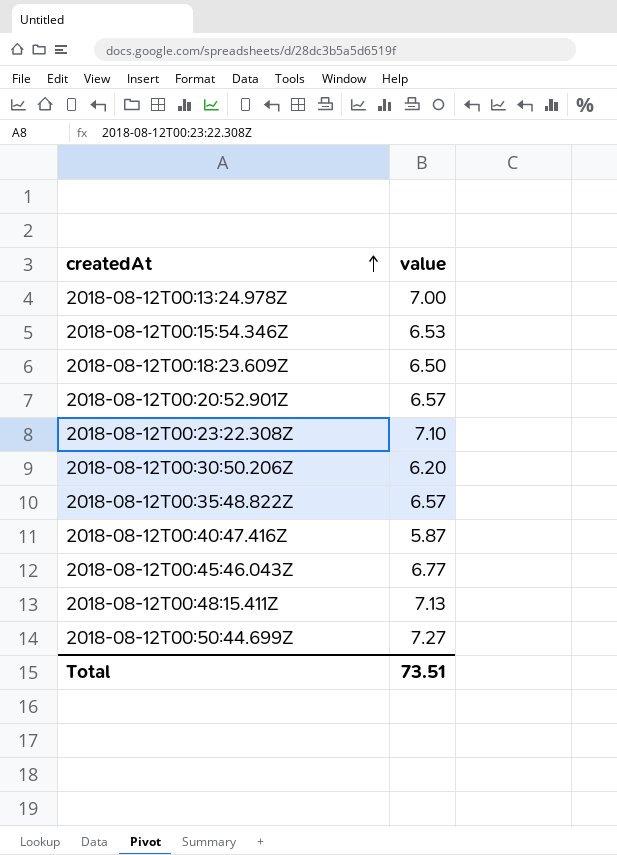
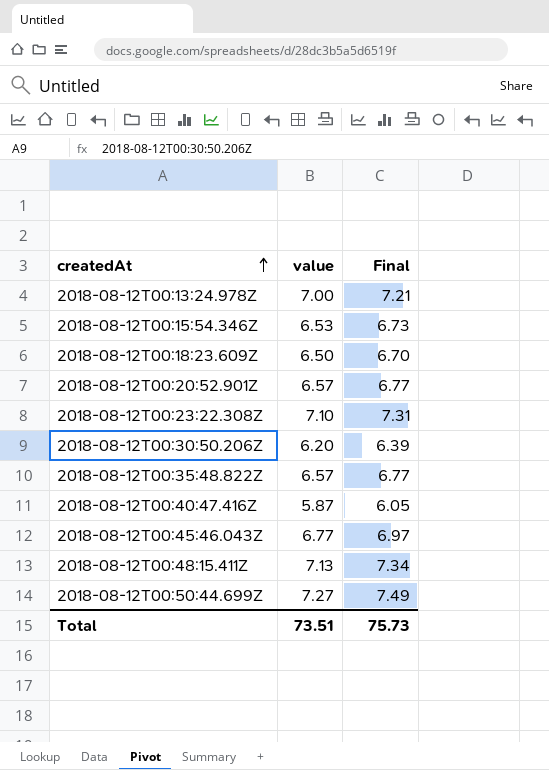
column Final | formula: none -> [value] * 1.03

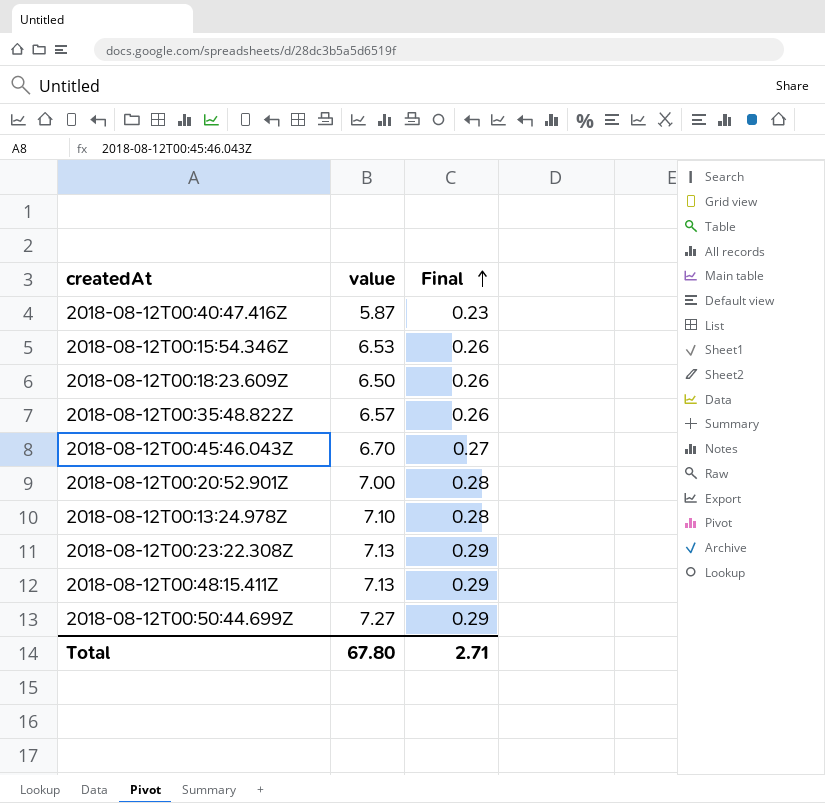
row order: createdAt ascending -> Final ascending
column Final | formula: [value] * 1.03 -> [value] * 0.04
row 2018-08-12T00:30:50.206Z: 6.20 | 6.39 -> none
2018-08-12T00:45:46.043Z | value: 6.77 -> 6.70
2018-08-12T00:20:52.901Z | value: 6.57 -> 7.00
2018-08-12T00:13:24.978Z | value: 7.00 -> 7.10
2018-08-12T00:23:22.308Z | value: 7.10 -> 7.13
Total | value: 73.51 -> 67.80
Total | Final: 75.73 -> 2.71

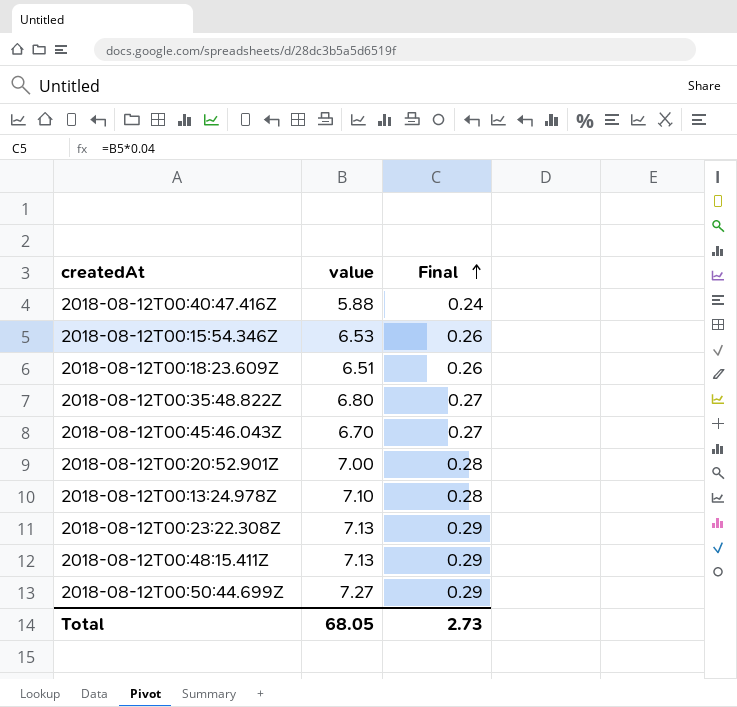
2018-08-12T00:40:47.416Z | value: 5.87 -> 5.88
2018-08-12T00:40:47.416Z | Final: 0.23 -> 0.24
2018-08-12T00:18:23.609Z | value: 6.50 -> 6.51
2018-08-12T00:35:48.822Z | value: 6.57 -> 6.80
2018-08-12T00:35:48.822Z | Final: 0.26 -> 0.27
Total | value: 67.80 -> 68.05
Total | Final: 2.71 -> 2.73

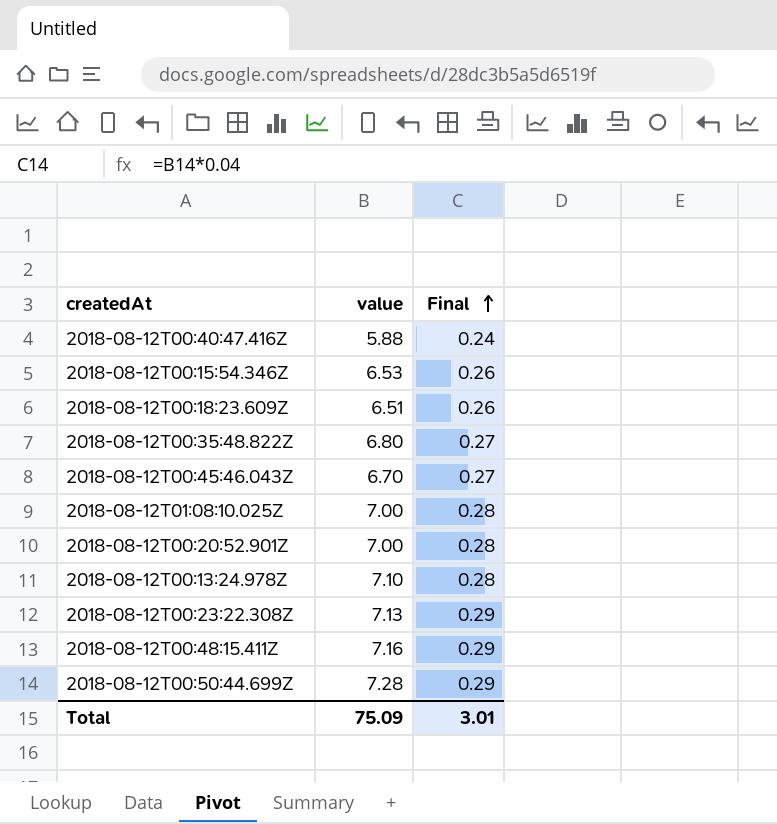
row 2018-08-12T01:08:10.025Z: none -> 7.00 | 0.28
2018-08-12T00:48:15.411Z | value: 7.13 -> 7.16
2018-08-12T00:50:44.699Z | value: 7.27 -> 7.28
Total | value: 68.05 -> 75.09
Total | Final: 2.73 -> 3.01

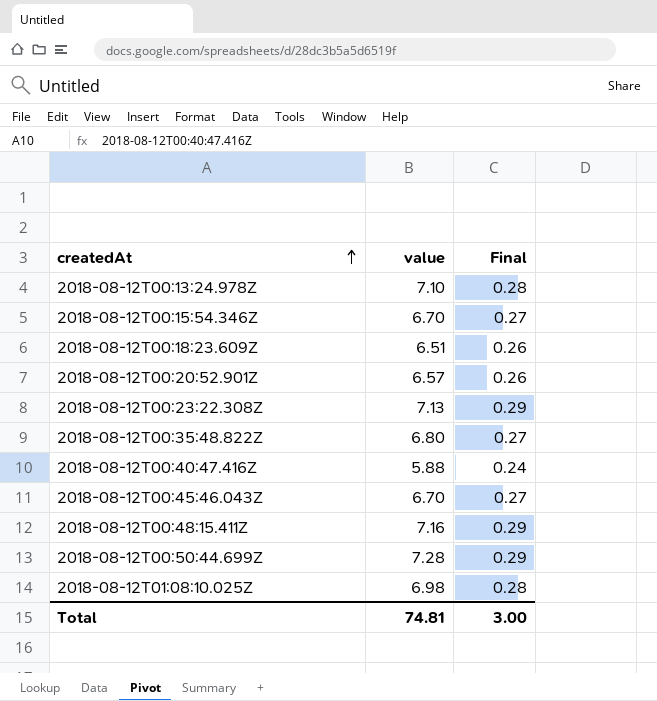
row order: Final ascending -> createdAt ascending
2018-08-12T00:15:54.346Z | value: 6.53 -> 6.70
2018-08-12T00:15:54.346Z | Final: 0.26 -> 0.27
2018-08-12T00:20:52.901Z | value: 7.00 -> 6.57
2018-08-12T00:20:52.901Z | Final: 0.28 -> 0.26
2018-08-12T01:08:10.025Z | value: 7.00 -> 6.98
Total | value: 75.09 -> 74.81
Total | Final: 3.01 -> 3.00

